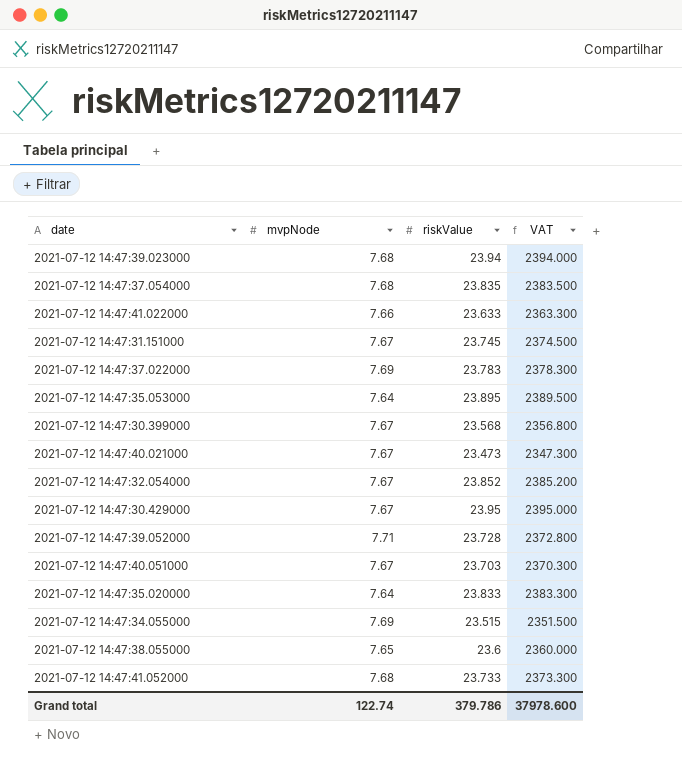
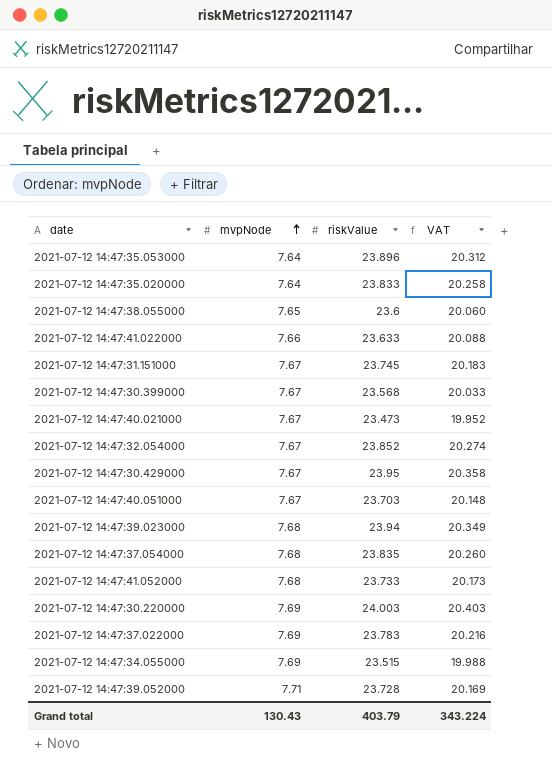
row order: none -> mvpNode ascending
column VAT | formula: [riskValue] * 100 -> [riskValue] * 0.85
2021-07-12 14:47:35.053000 | riskValue: 23.895 -> 23.896
row 2021-07-12 14:47:30.220000: none -> 7.69 | 24.003 | 20.403
Grand total | mvpNode: 122.74 -> 130.43
Grand total | riskValue: 379.786 -> 403.79
Grand total | VAT: 37978.600 -> 343.224

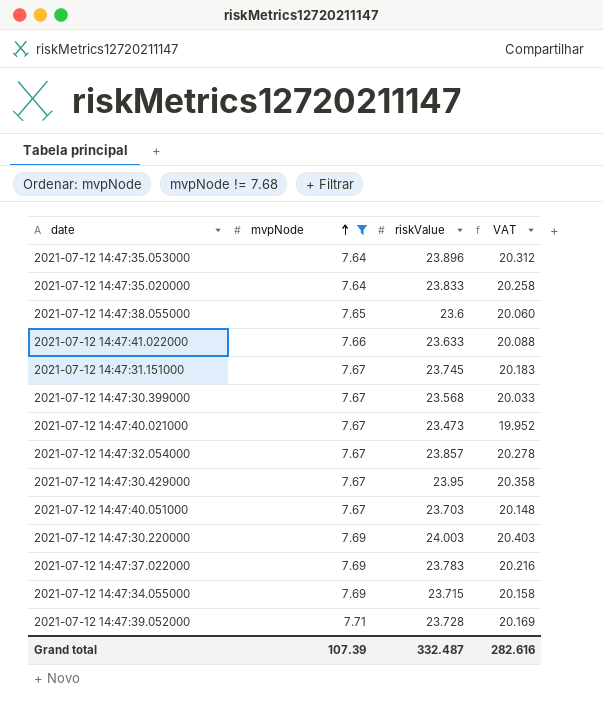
filter: none -> mvpNode != 7.68
2021-07-12 14:47:32.054000 | riskValue: 23.852 -> 23.857
2021-07-12 14:47:32.054000 | VAT: 20.274 -> 20.278
2021-07-12 14:47:34.055000 | riskValue: 23.515 -> 23.715
2021-07-12 14:47:34.055000 | VAT: 19.988 -> 20.158
Grand total | mvpNode: 130.43 -> 107.39
Grand total | riskValue: 403.79 -> 332.487
Grand total | VAT: 343.224 -> 282.616

